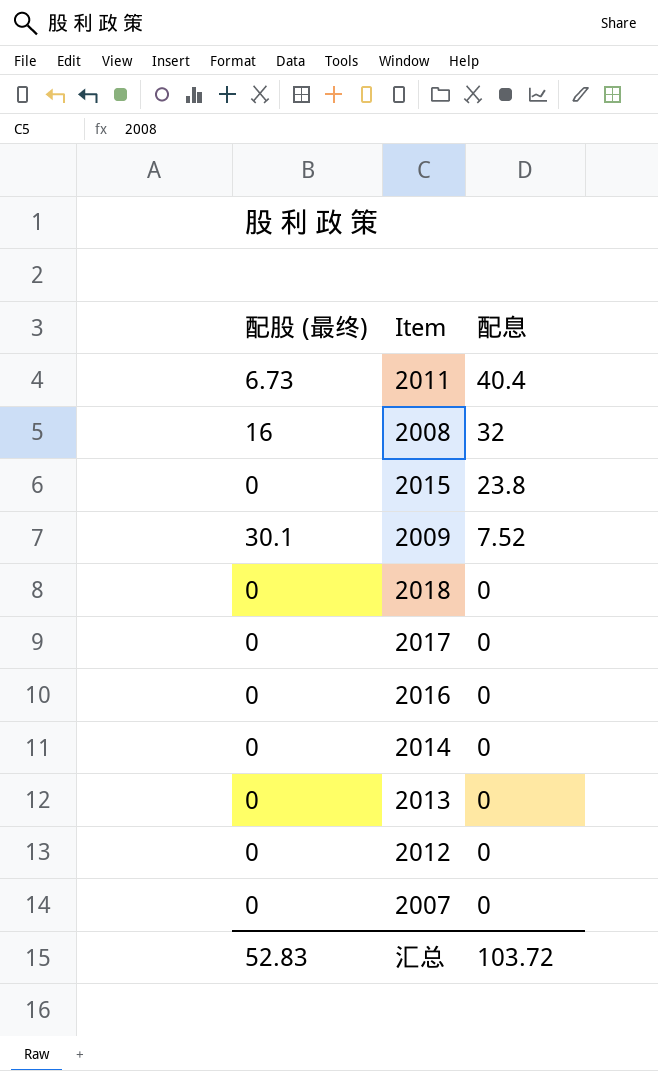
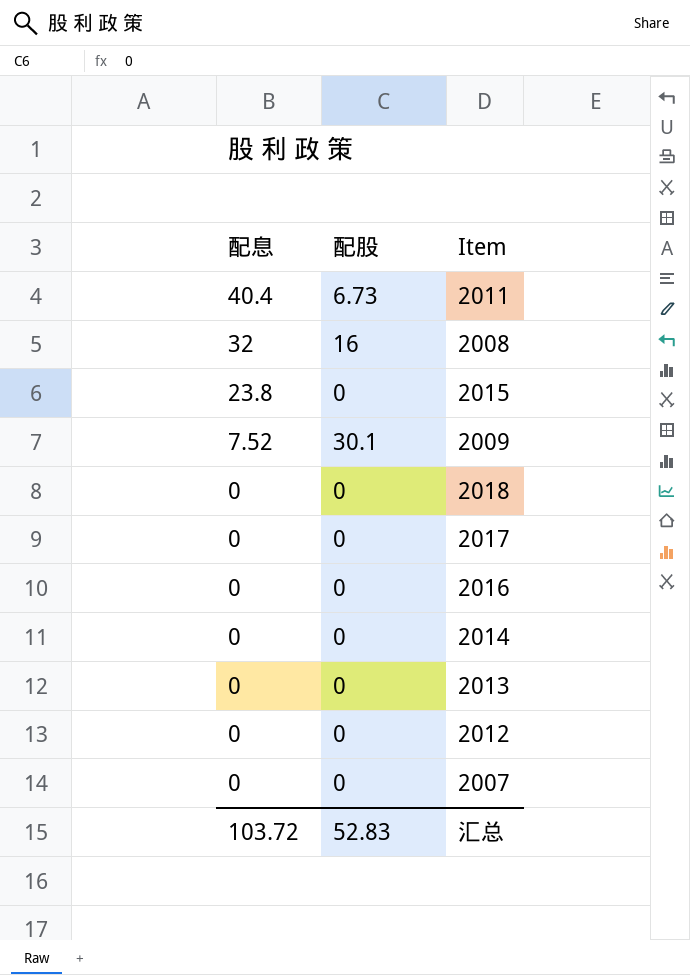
column 配息 | position: 3 -> 1
column name: 配股 (最终) -> 配股

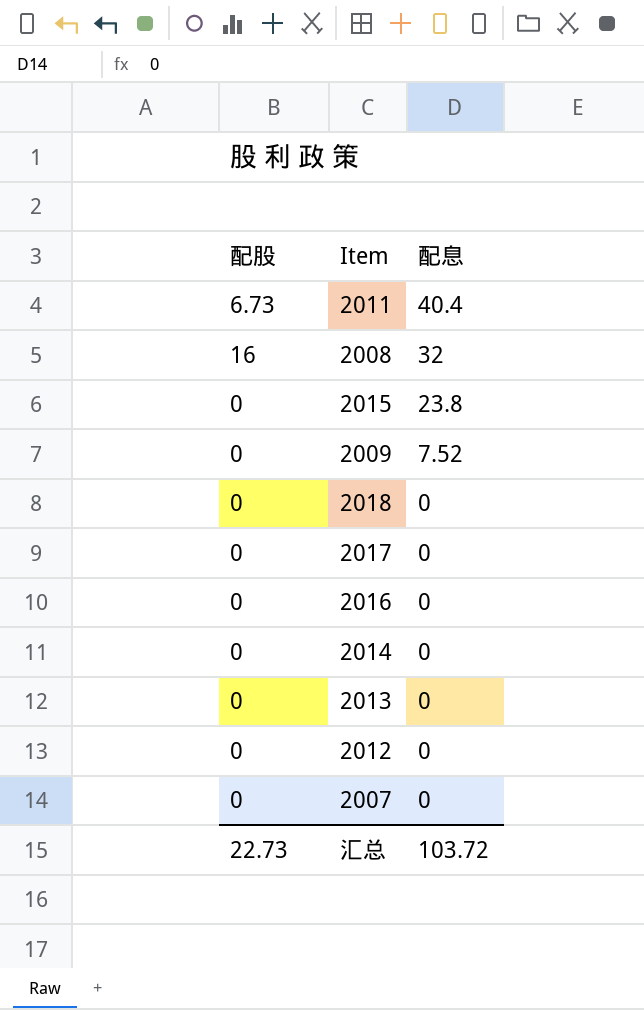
column 配息 | position: 1 -> 3
2009 | 配股: 30.1 -> 0
汇总 | 配股: 52.83 -> 22.73

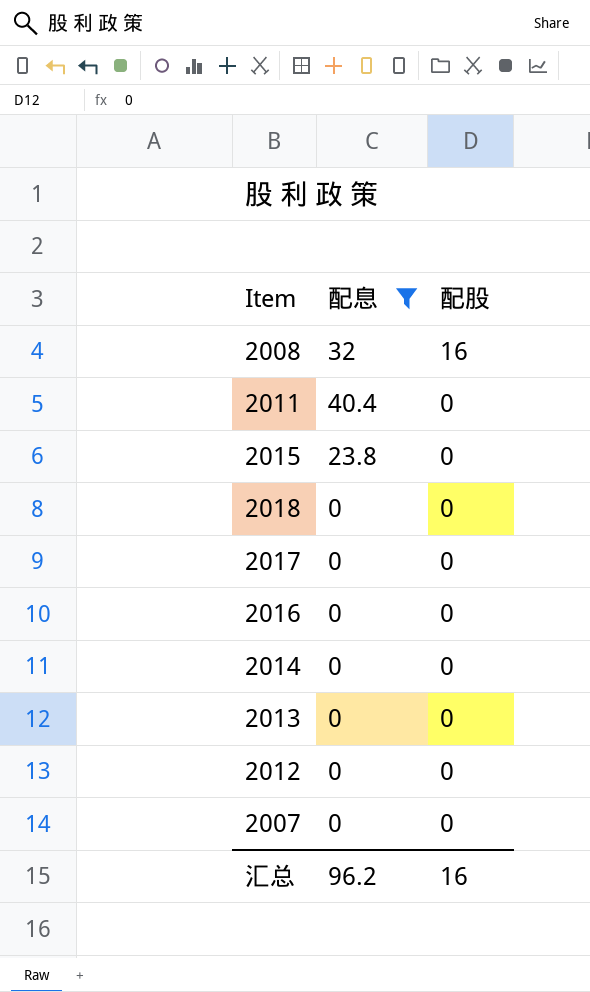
filter: none -> 配息 != 7.52
row order: 配息 descending -> 配股 descending
column 配股 | position: 1 -> 3
2011 | 配股: 6.73 -> 0
汇总 | 配息: 103.72 -> 96.2
汇总 | 配股: 22.73 -> 16

